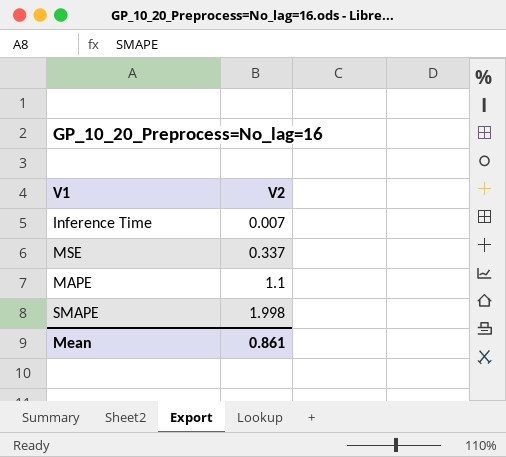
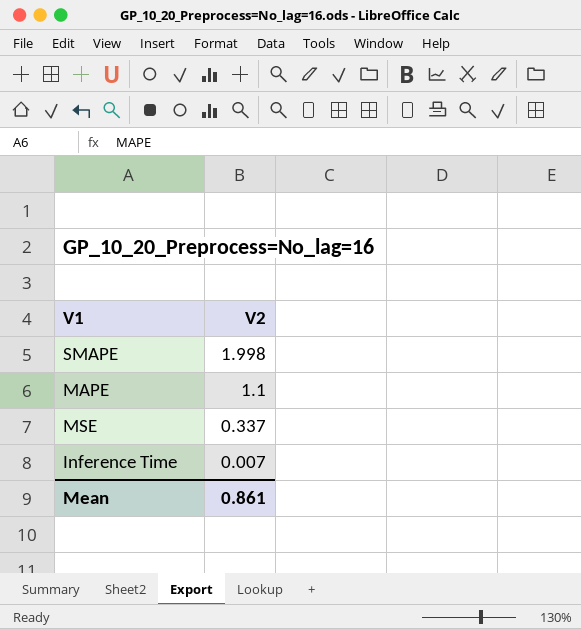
row order: V2 ascending -> V2 descending

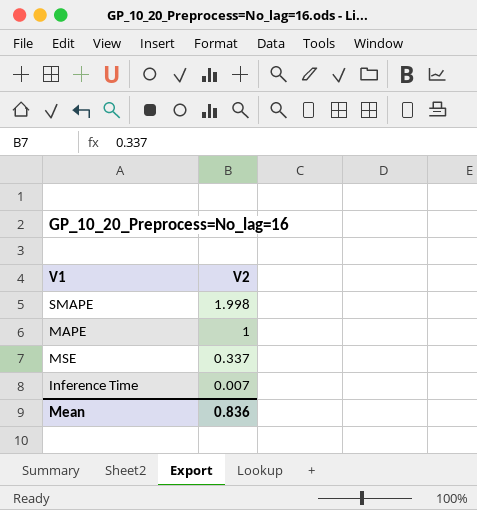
MAPE | V2: 1.1 -> 1
Mean | V2: 0.861 -> 0.836

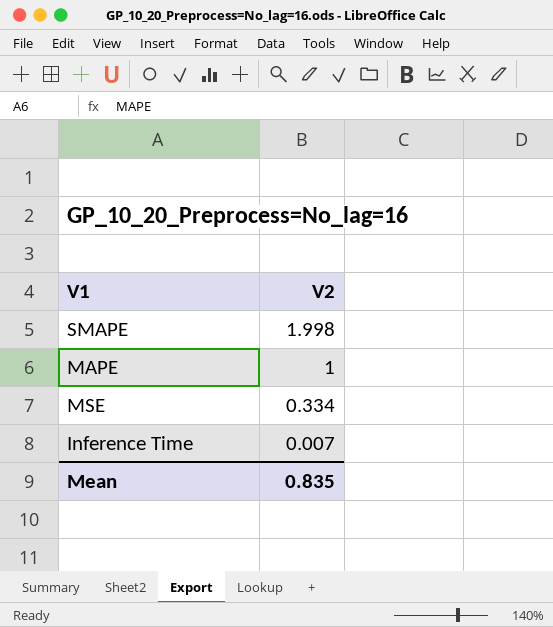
MSE | V2: 0.337 -> 0.334
Mean | V2: 0.836 -> 0.835

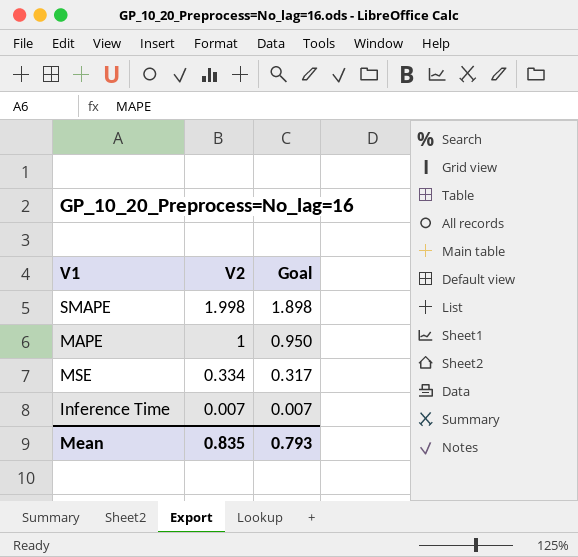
column Goal | formula: none -> [V2] * 0.95

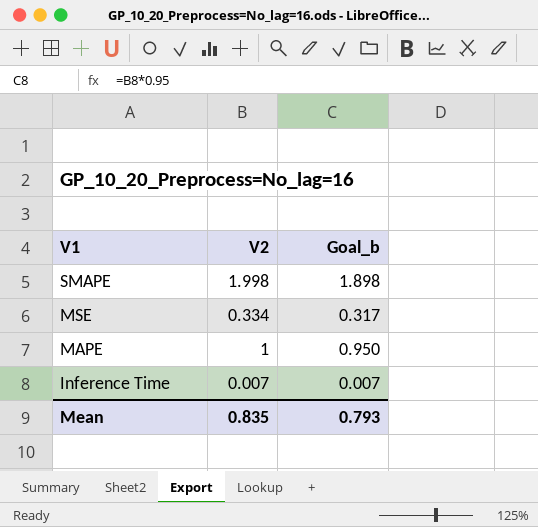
row order: V2 descending -> V1 descending
column name: Goal -> Goal_b

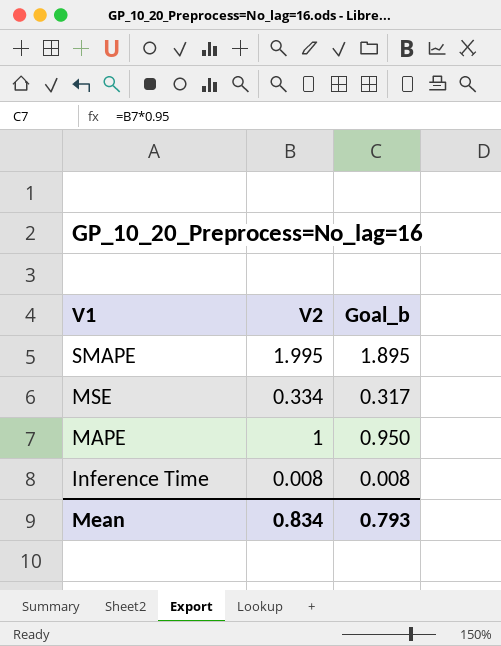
SMAPE | V2: 1.998 -> 1.995
SMAPE | Goal_b: 1.898 -> 1.895
Inference Time | V2: 0.007 -> 0.008
Inference Time | Goal_b: 0.007 -> 0.008
Mean | V2: 0.835 -> 0.834

